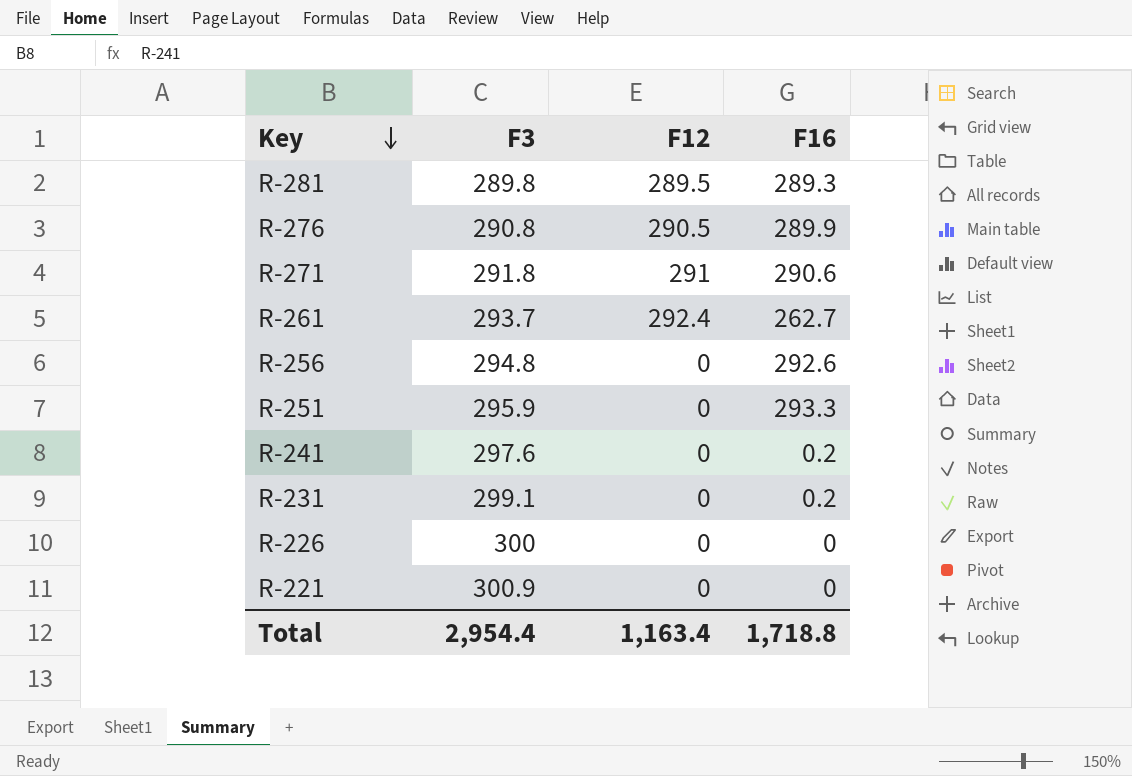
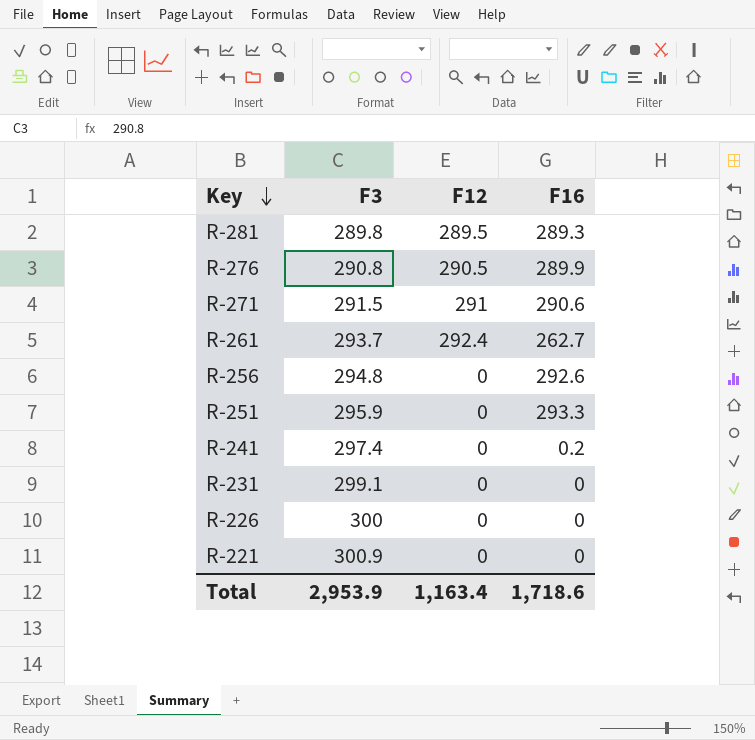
R-271 | F3: 291.8 -> 291.5
R-241 | F3: 297.6 -> 297.4
R-231 | F16: 0.2 -> 0
Total | F3: 2,954.4 -> 2,953.9
Total | F16: 1,718.8 -> 1,718.6

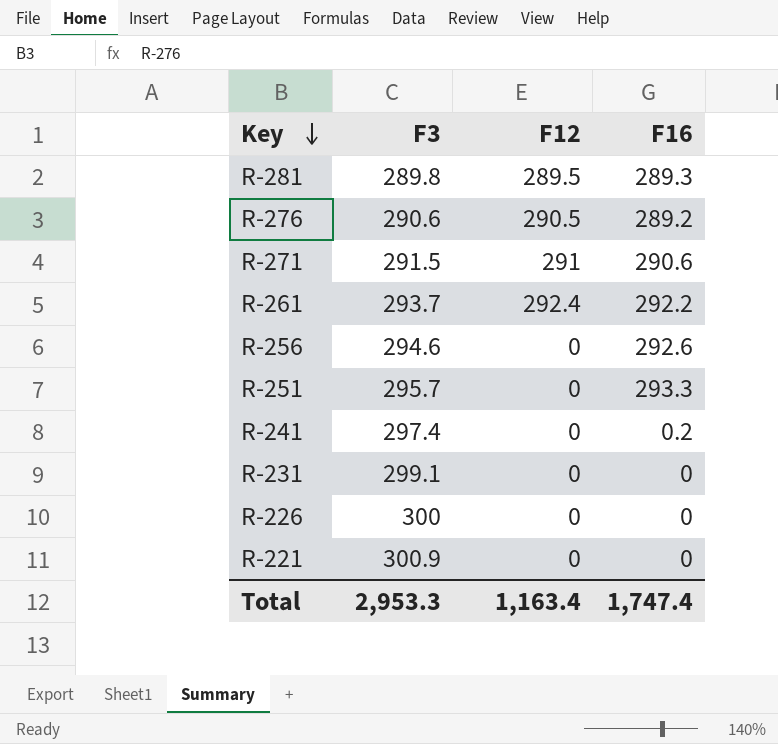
R-276 | F3: 290.8 -> 290.6
R-276 | F16: 289.9 -> 289.2
R-261 | F16: 262.7 -> 292.2
R-256 | F3: 294.8 -> 294.6
R-251 | F3: 295.9 -> 295.7
Total | F3: 2,953.9 -> 2,953.3
Total | F16: 1,718.6 -> 1,747.4

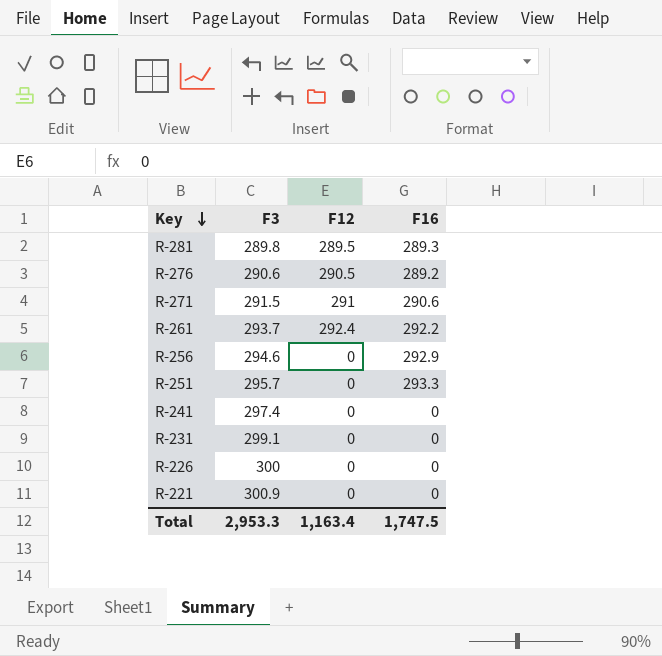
R-256 | F16: 292.6 -> 292.9
R-241 | F16: 0.2 -> 0
Total | F16: 1,747.4 -> 1,747.5

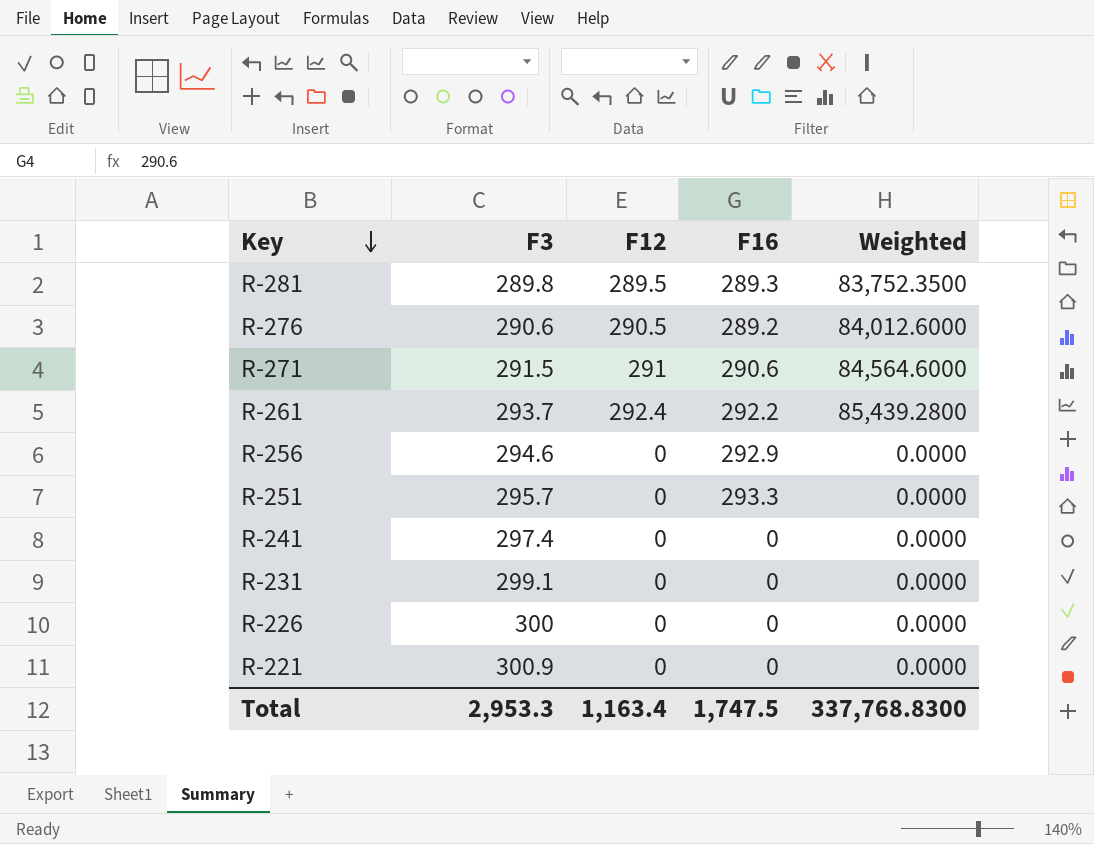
column Weighted | formula: none -> [F12] * [F16]

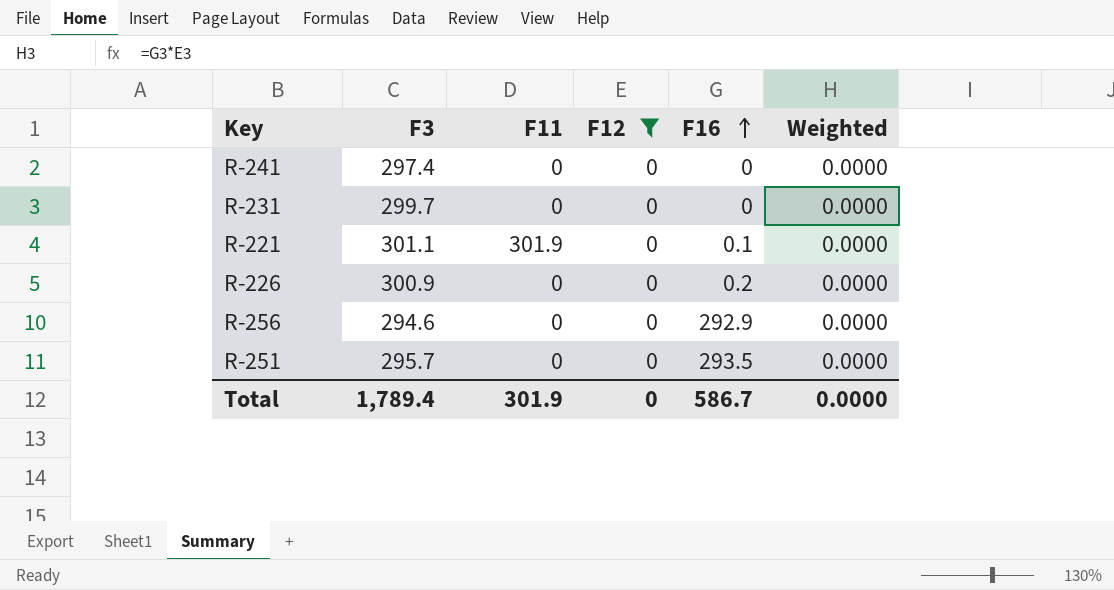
filter: none -> F12 = 0
row order: Key descending -> F16 ascending
column F11 | position: none -> 3
R-231 | F3: 299.1 -> 299.7
R-221 | F3: 300.9 -> 301.1
R-221 | F16: 0 -> 0.1
R-226 | F3: 300 -> 300.9
R-226 | F16: 0 -> 0.2
R-251 | F16: 293.3 -> 293.5
Total | F3: 2,953.3 -> 1,789.4
Total | F12: 1,163.4 -> 0
Total | F16: 1,747.5 -> 586.7
Total | Weighted: 337,768.8300 -> 0.0000

